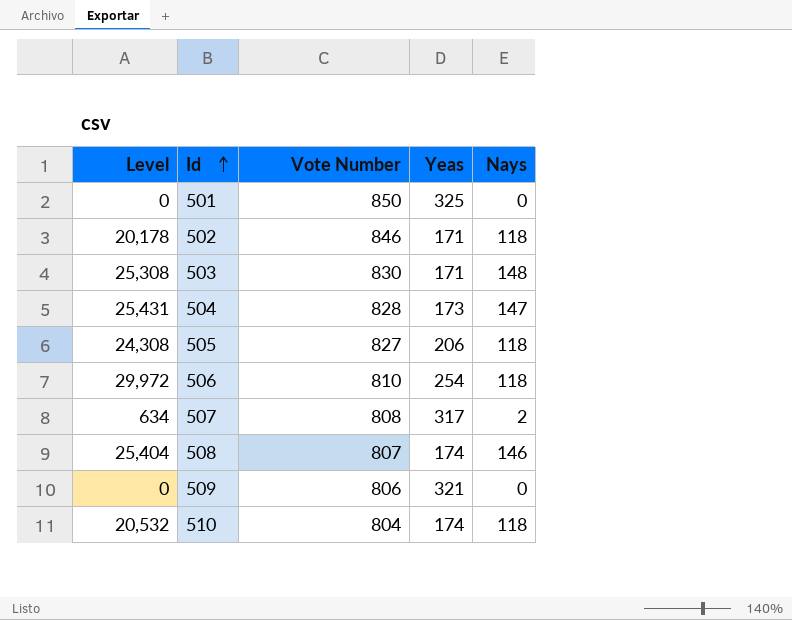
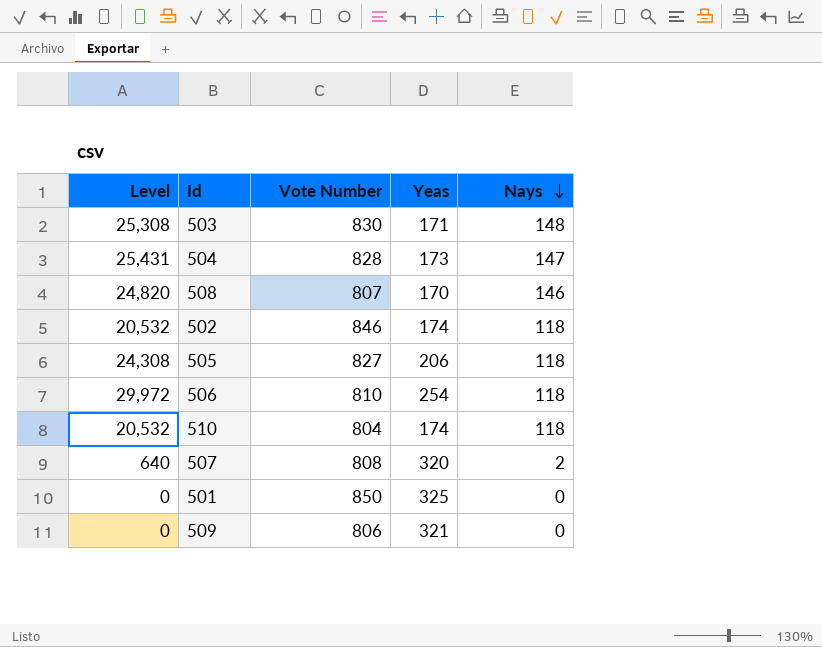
row order: Id ascending -> Nays descending
508 | Level: 25,404 -> 24,820
508 | Yeas: 174 -> 170
502 | Level: 20,178 -> 20,532
502 | Yeas: 171 -> 174
507 | Level: 634 -> 640
507 | Yeas: 317 -> 320

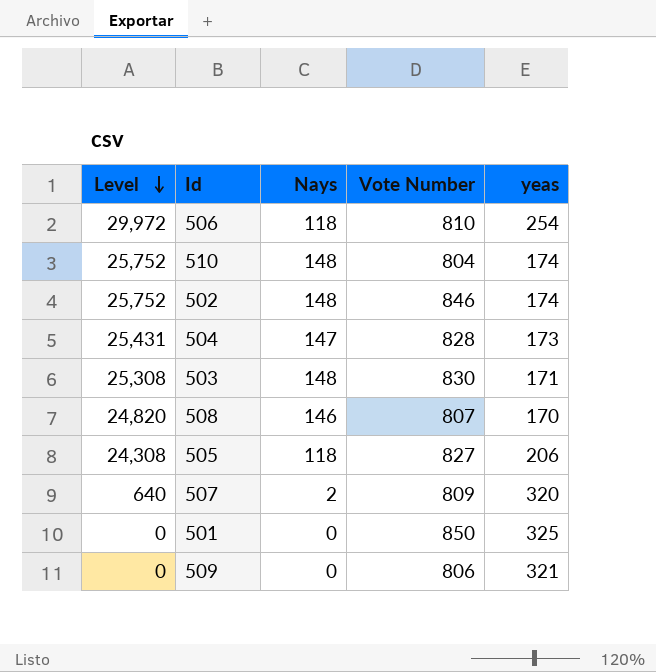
row order: Nays descending -> Level descending
column Nays | position: 5 -> 3
column name: Yeas -> yeas
510 | Level: 20,532 -> 25,752
510 | Nays: 118 -> 148
502 | Level: 20,532 -> 25,752
502 | Nays: 118 -> 148
507 | Vote Number: 808 -> 809

